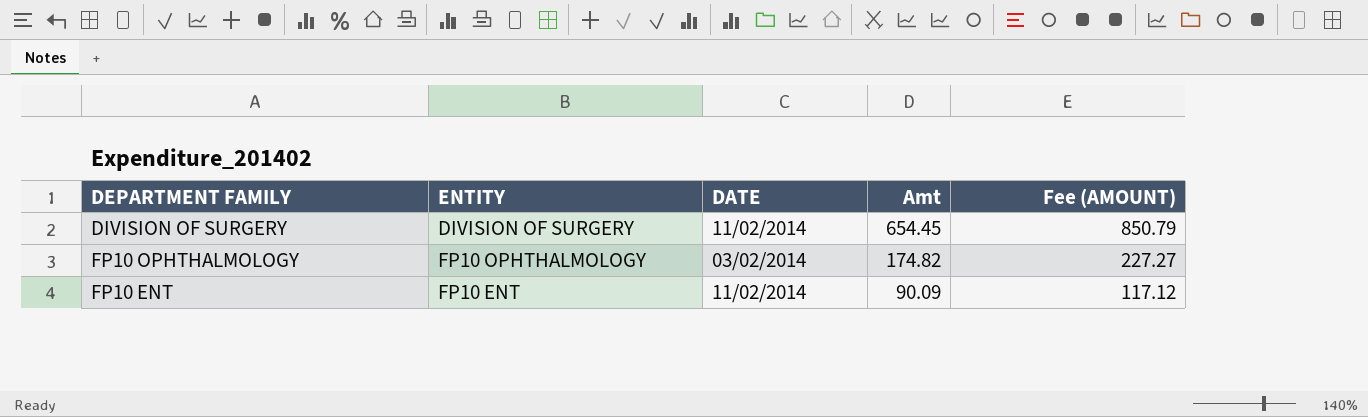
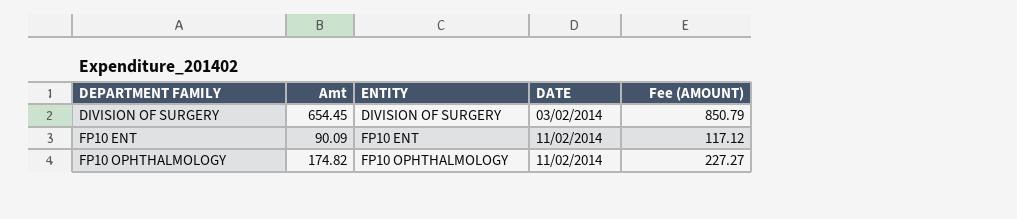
row order: Amt descending -> DEPARTMENT FAMILY ascending
column Amt | position: 4 -> 2
DIVISION OF SURGERY | DATE: 11/02/2014 -> 03/02/2014
FP10 OPHTHALMOLOGY | DATE: 03/02/2014 -> 11/02/2014

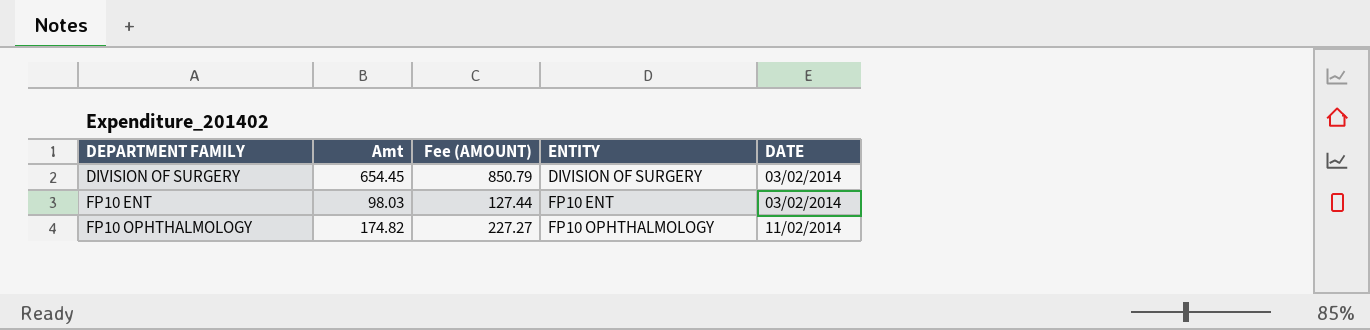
column Fee (AMOUNT) | position: 5 -> 3
FP10 ENT | Amt: 90.09 -> 98.03
FP10 ENT | Fee (AMOUNT): 117.12 -> 127.44
FP10 ENT | DATE: 11/02/2014 -> 03/02/2014

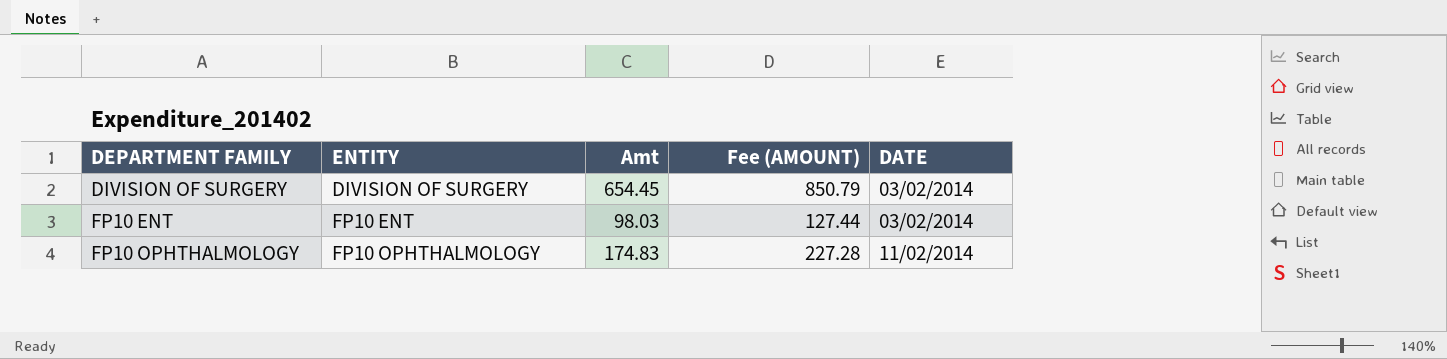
column ENTITY | position: 4 -> 2
FP10 OPHTHALMOLOGY | Amt: 174.82 -> 174.83
FP10 OPHTHALMOLOGY | Fee (AMOUNT): 227.27 -> 227.28

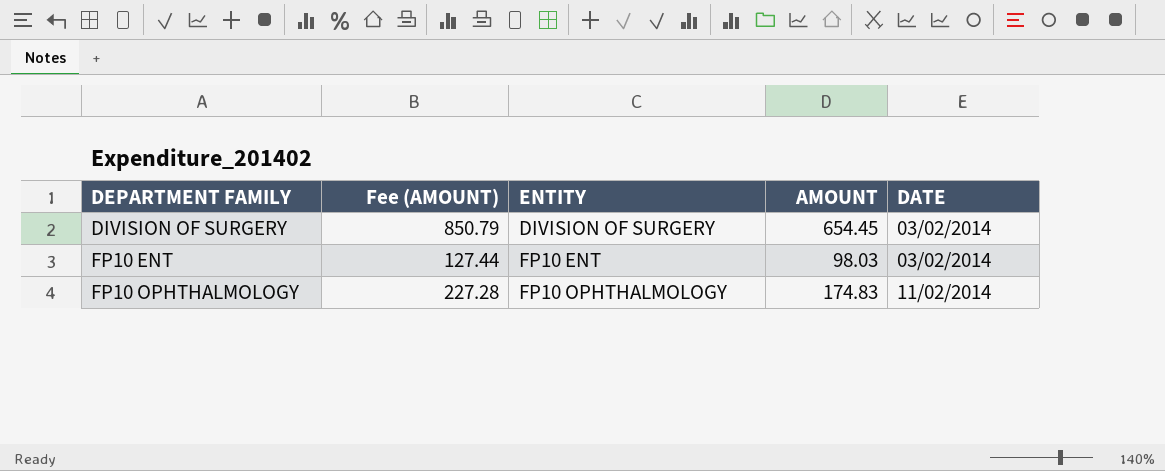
column Fee (AMOUNT) | position: 4 -> 2
column name: Amt -> AMOUNT

